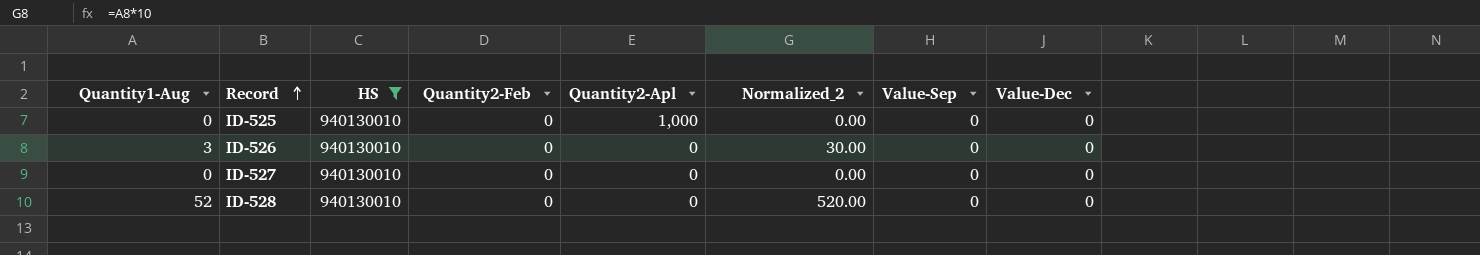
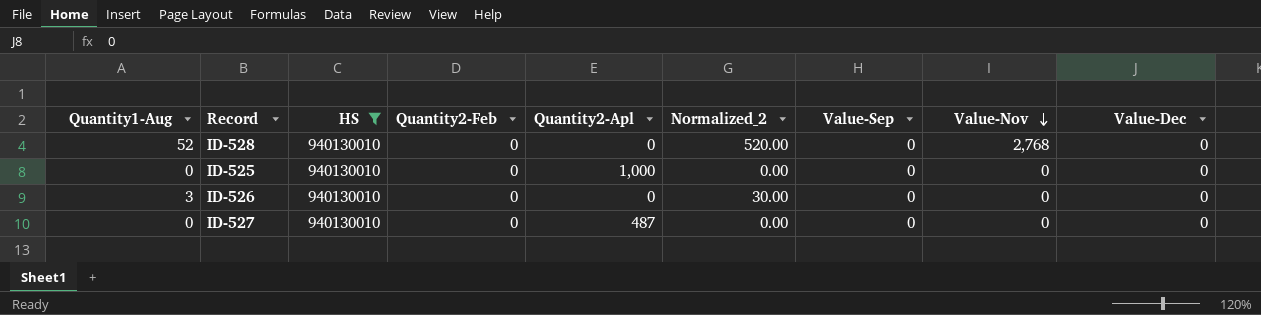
row order: Record ascending -> Value-Nov descending
column Value-Nov | position: none -> 8
ID-527 | Quantity2-Apl: 0 -> 487

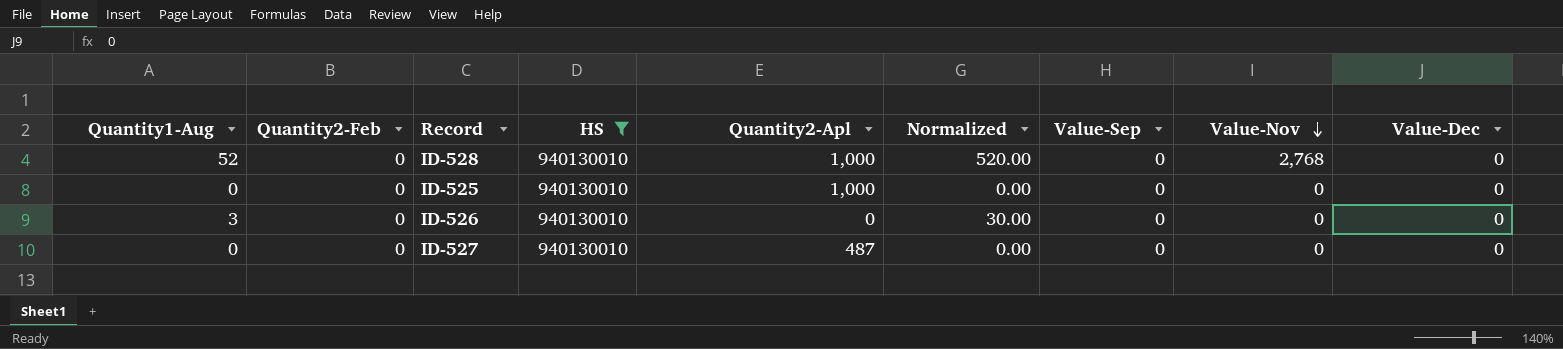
column Quantity2-Feb | position: 4 -> 2
column name: Normalized_2 -> Normalized
ID-528 | Quantity2-Apl: 0 -> 1,000

